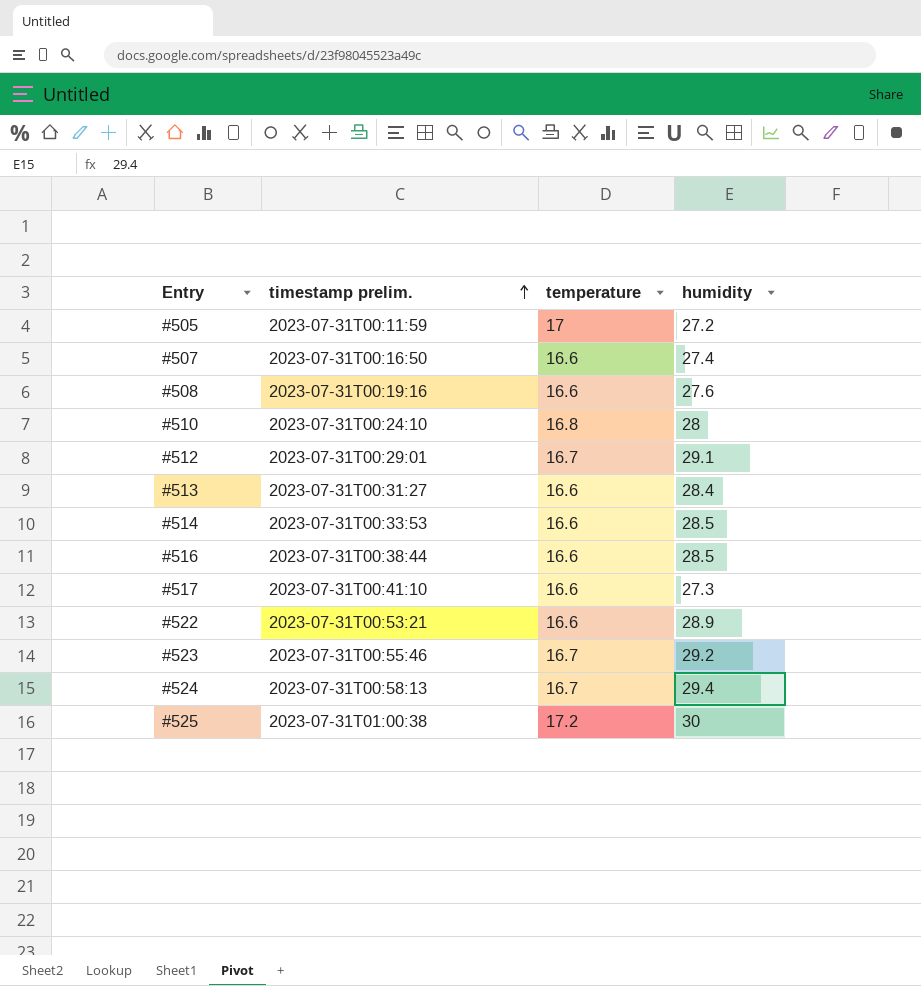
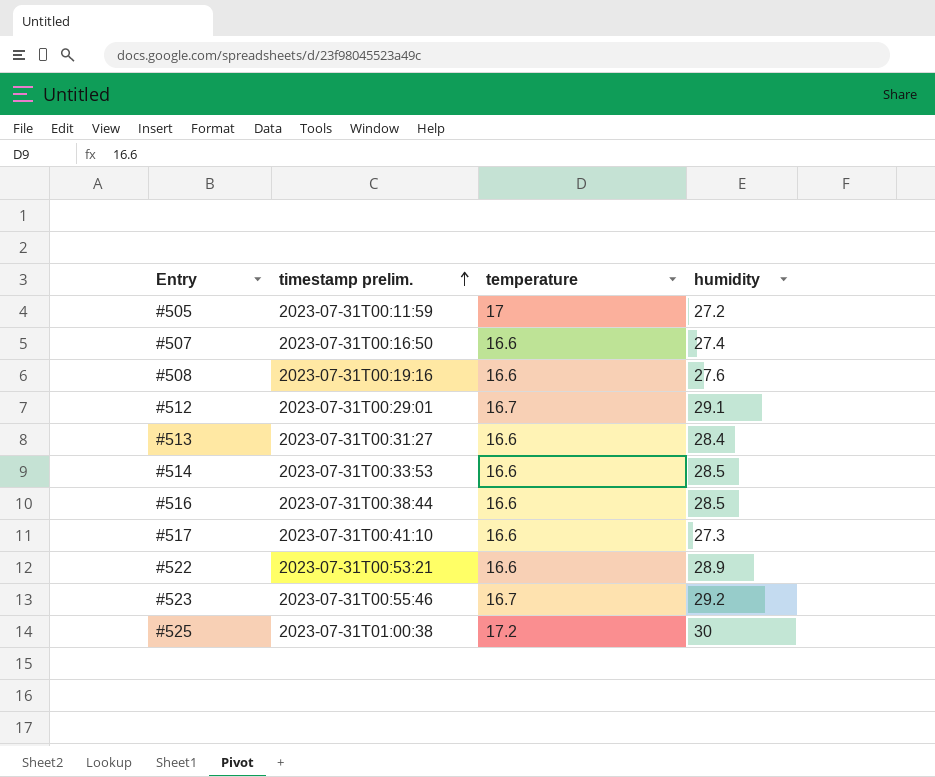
row #510: 2023-07-31T00:24:10 | 16.8 | 28 -> none
row #524: 2023-07-31T00:58:13 | 16.7 | 29.4 -> none

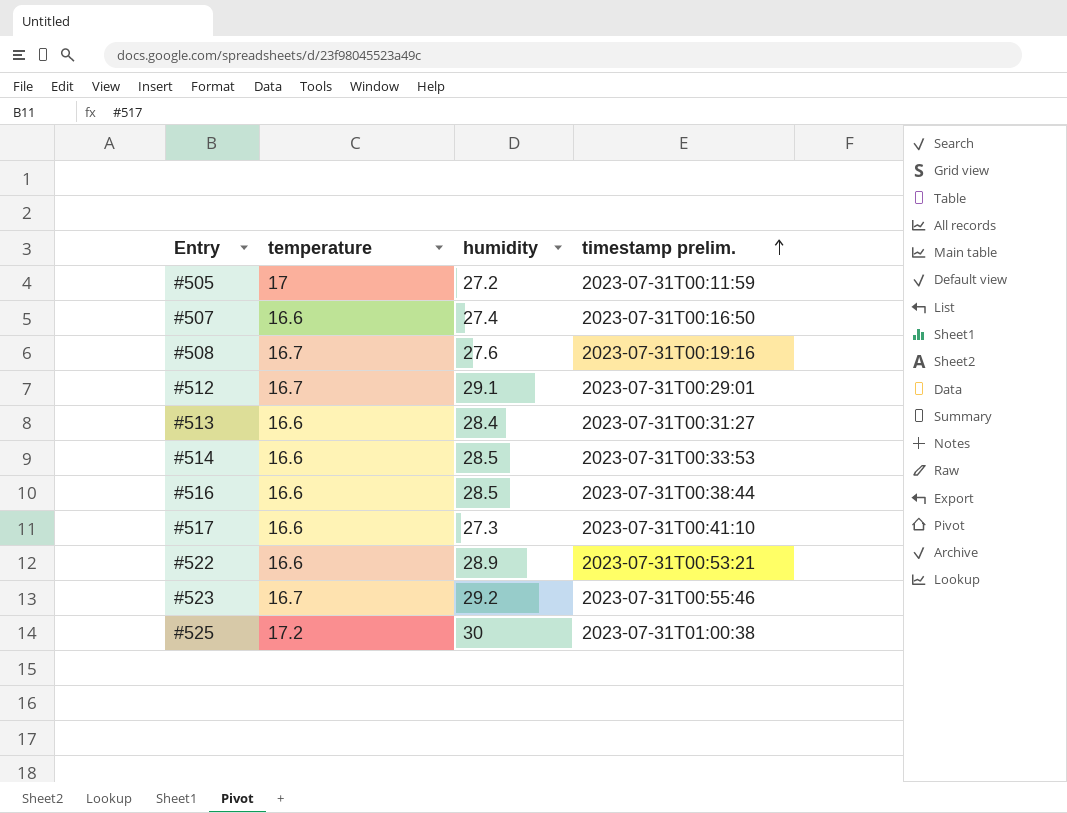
column timestamp prelim. | position: 2 -> 4
#508 | temperature: 16.6 -> 16.7

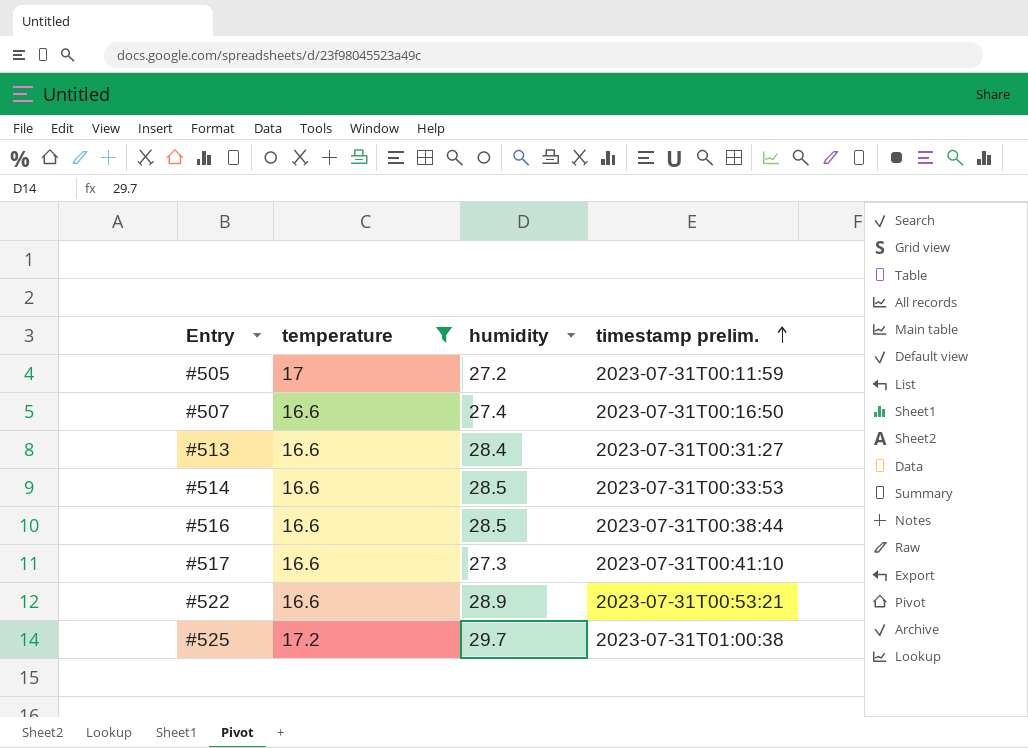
filter: none -> temperature != 16.7
#525 | humidity: 30 -> 29.7

